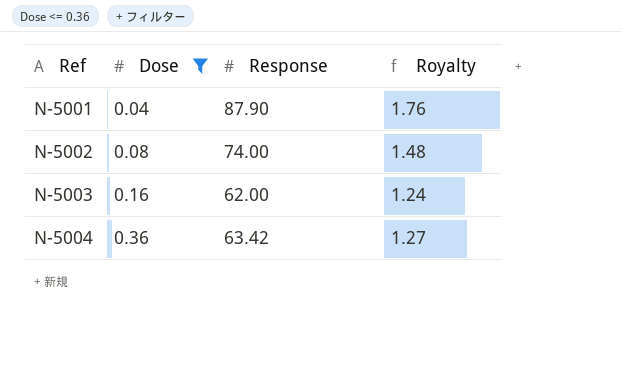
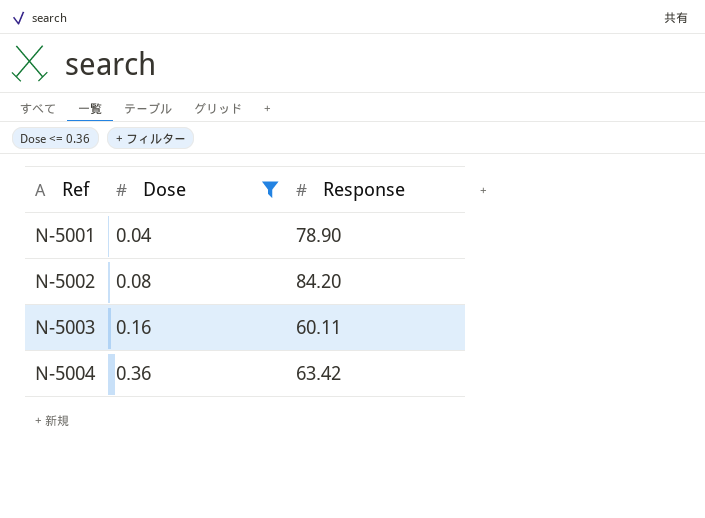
column Royalty | formula: [Response] * 0.02 -> none
N-5001 | Response: 87.90 -> 78.90
N-5002 | Response: 74.00 -> 84.20
N-5003 | Response: 62.00 -> 60.11

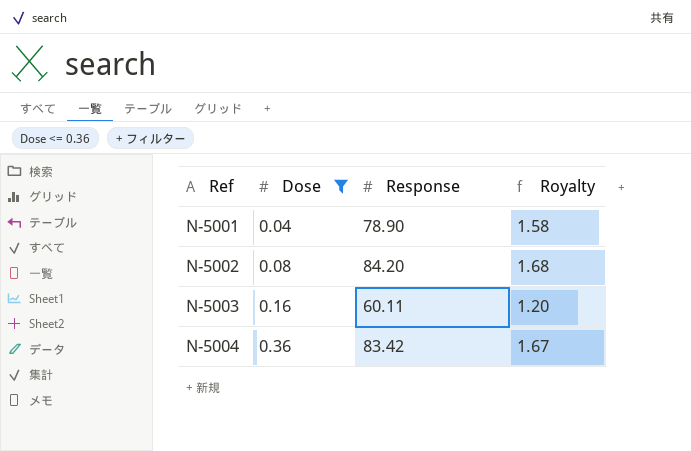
column Royalty | formula: none -> [Response] * 0.02
N-5004 | Response: 63.42 -> 83.42

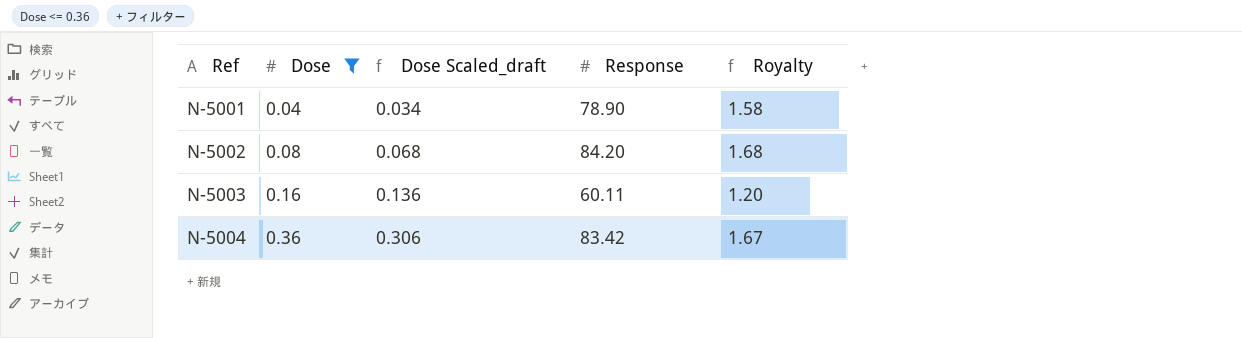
column Dose Scaled_draft | formula: none -> [Dose] * 0.85

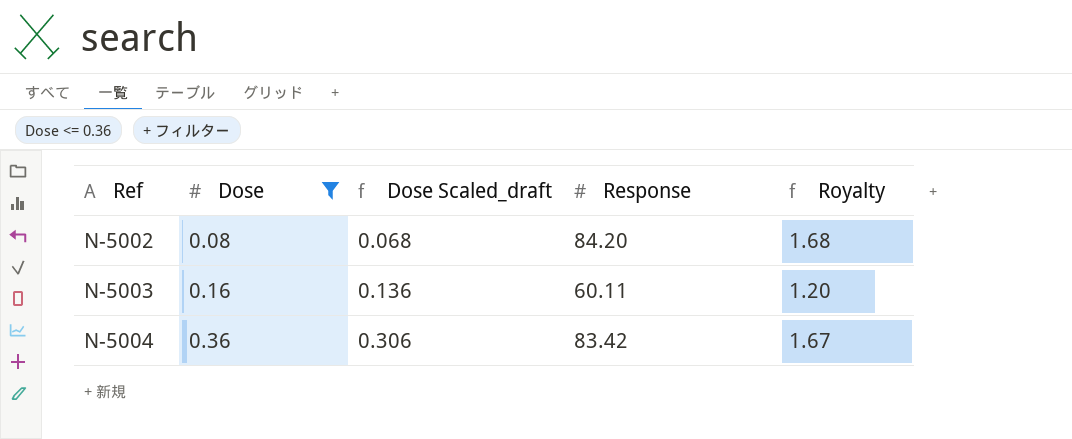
row N-5001: 0.04 | 0.034 | 78.90 | 1.58 -> none

